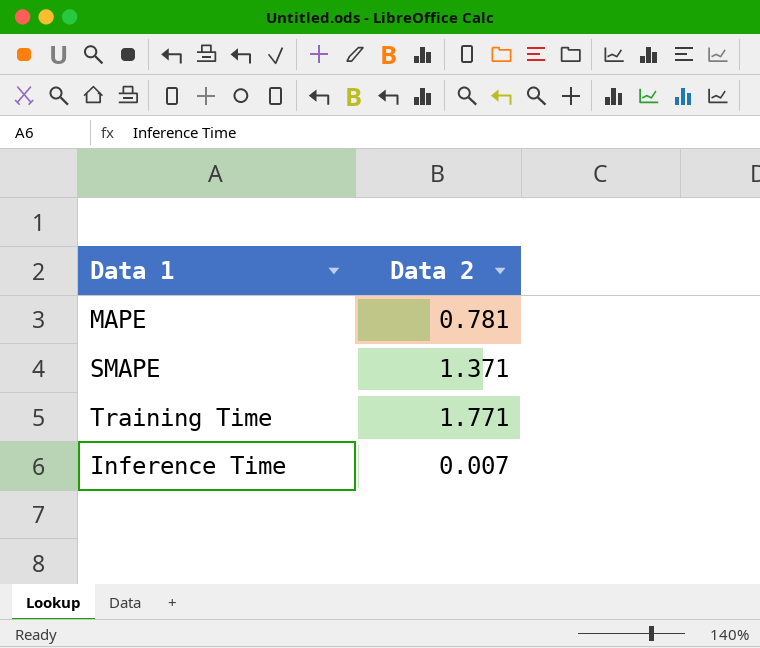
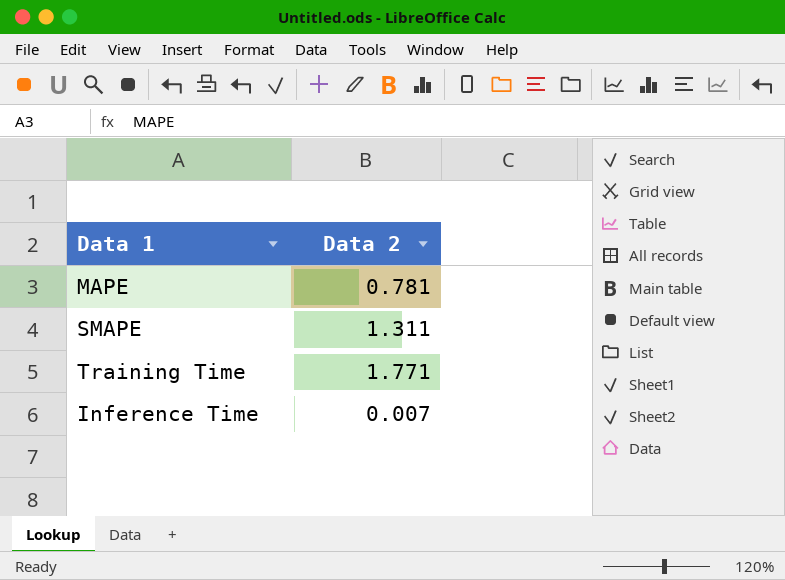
SMAPE | Data 2: 1.371 -> 1.311

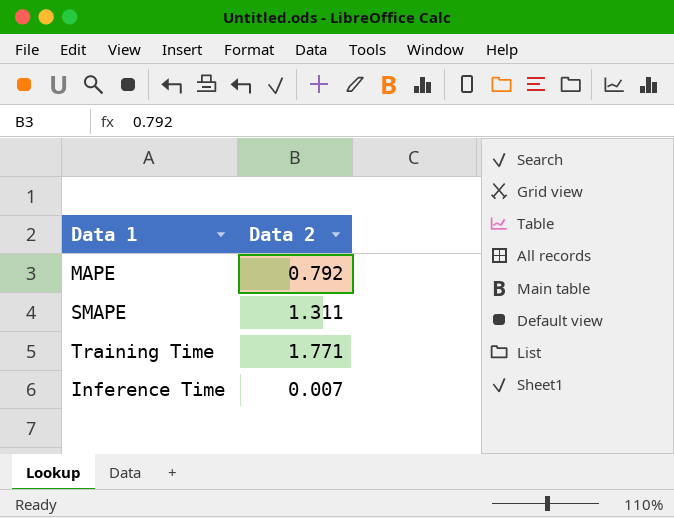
MAPE | Data 2: 0.781 -> 0.792

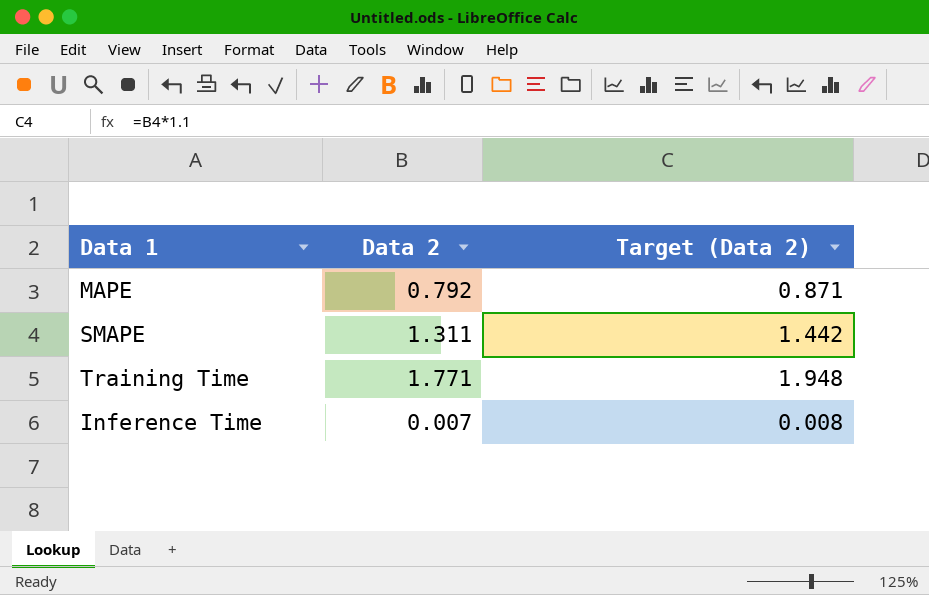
column Target (Data 2) | formula: none -> [Data 2] * 1.1

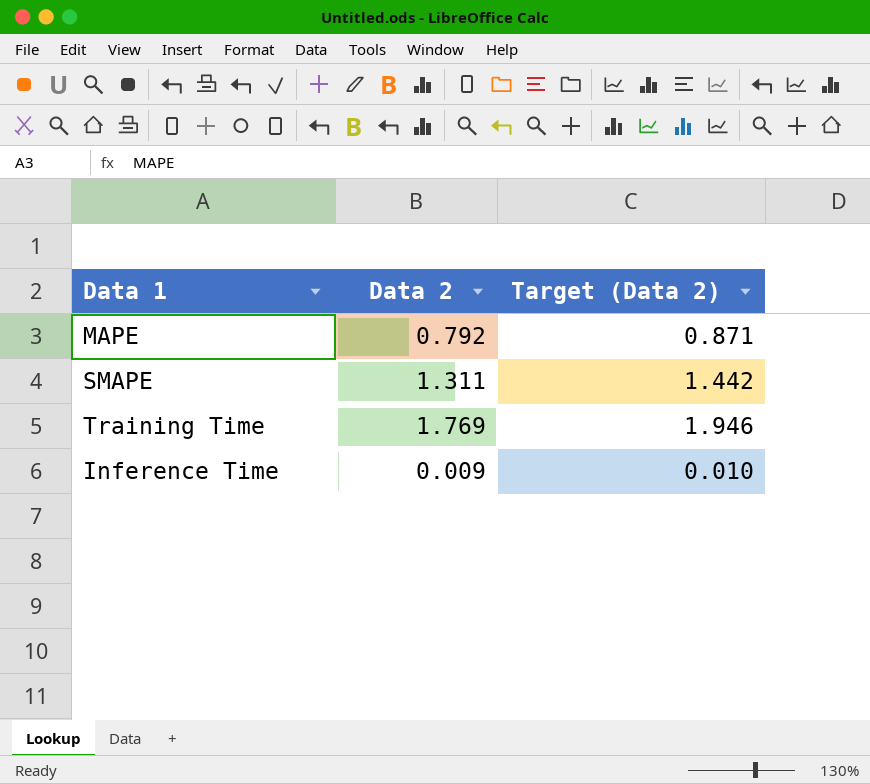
Training Time | Data 2: 1.771 -> 1.769
Training Time | Target (Data 2): 1.948 -> 1.946
Inference Time | Data 2: 0.007 -> 0.009
Inference Time | Target (Data 2): 0.008 -> 0.010

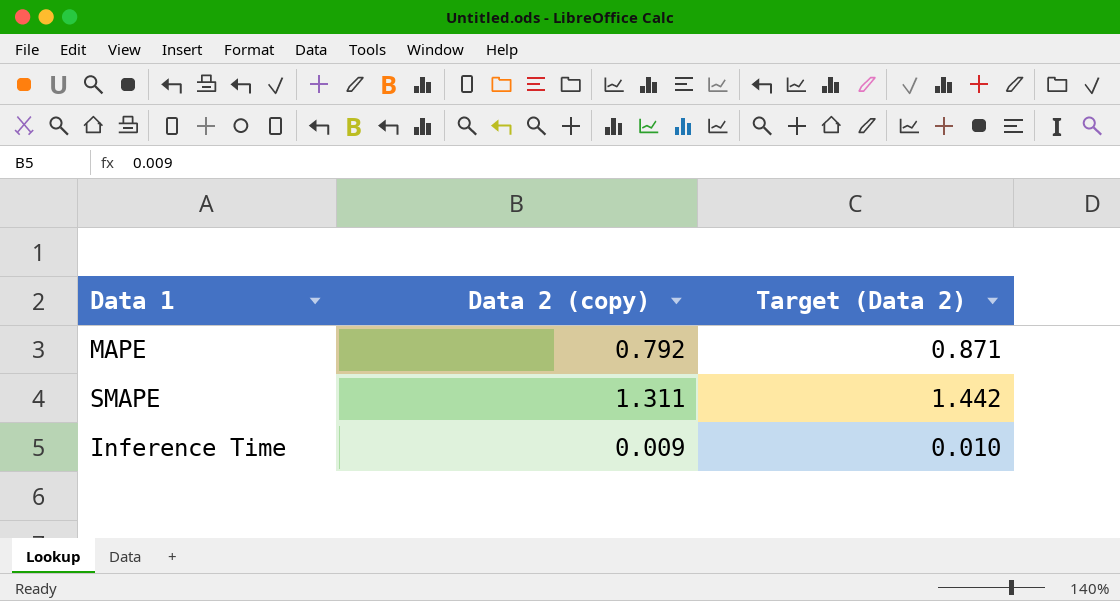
column name: Data 2 -> Data 2 (copy)
row Training Time: 1.769 | 1.946 -> none

